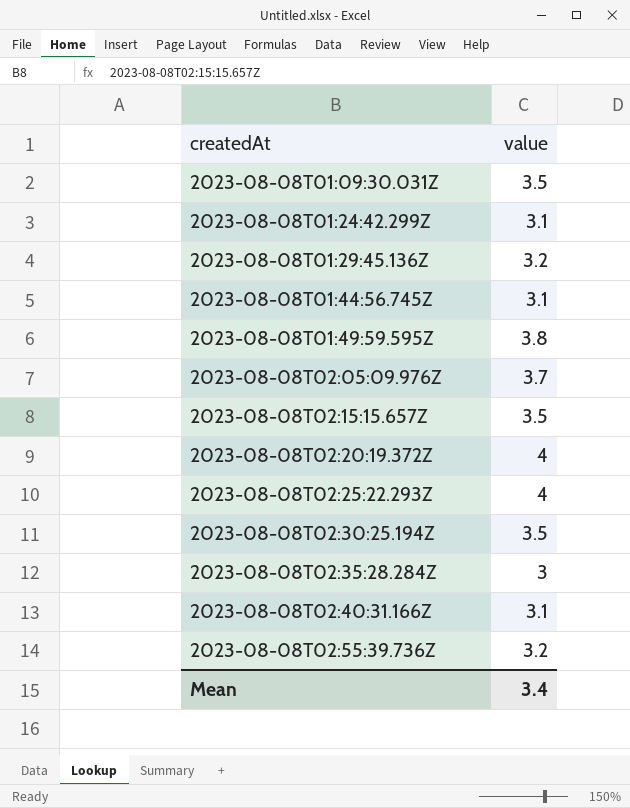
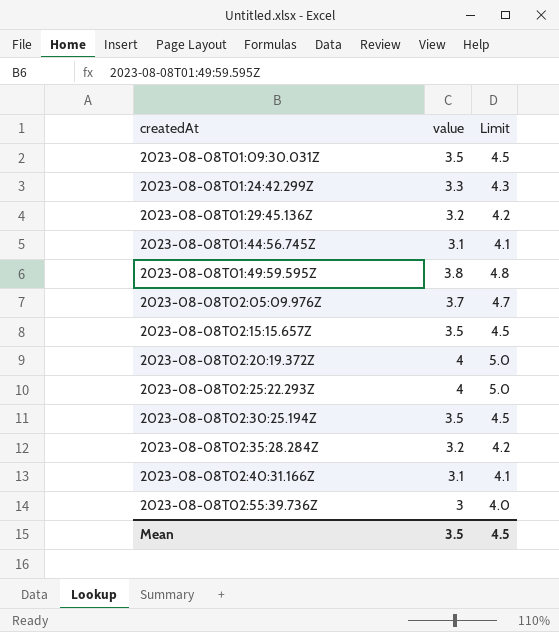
column Limit | formula: none -> [value] + 1
2023-08-08T01:24:42.299Z | value: 3.1 -> 3.3
2023-08-08T02:35:28.284Z | value: 3 -> 3.2
2023-08-08T02:55:39.736Z | value: 3.2 -> 3
Mean | value: 3.4 -> 3.5

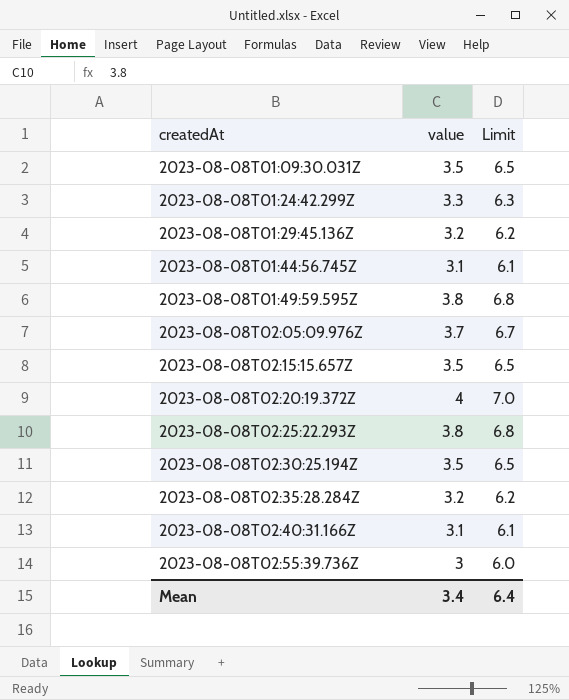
column Limit | formula: [value] + 1 -> [value] + 3
2023-08-08T02:25:22.293Z | value: 4 -> 3.8
Mean | value: 3.5 -> 3.4
Mean | Limit: 4.5 -> 6.4

